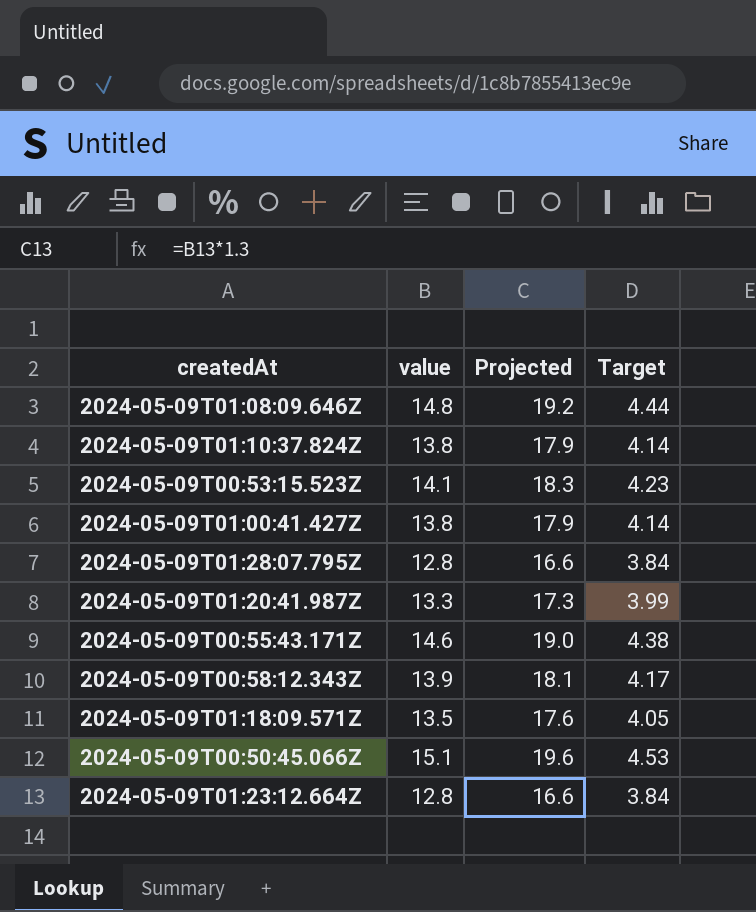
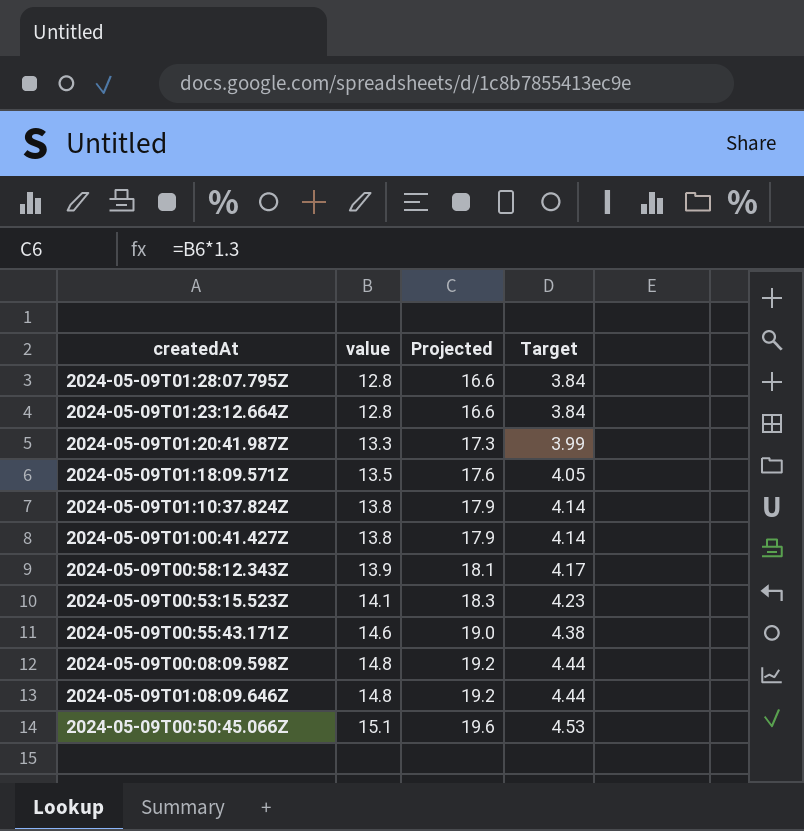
row order: none -> value ascending
row 2024-05-09T00:08:09.598Z: none -> 14.8 | 19.2 | 4.44

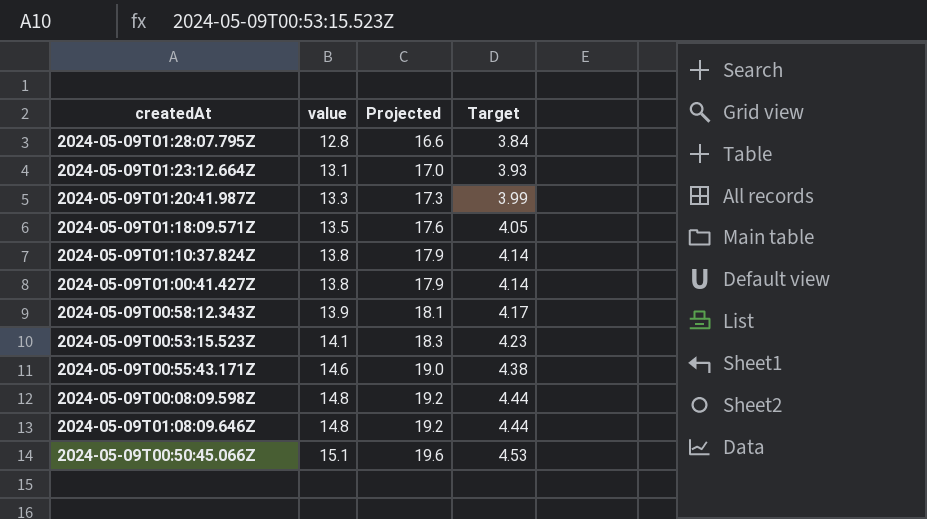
2024-05-09T01:23:12.664Z | value: 12.8 -> 13.1
2024-05-09T01:23:12.664Z | Projected: 16.6 -> 17.0
2024-05-09T01:23:12.664Z | Target: 3.84 -> 3.93

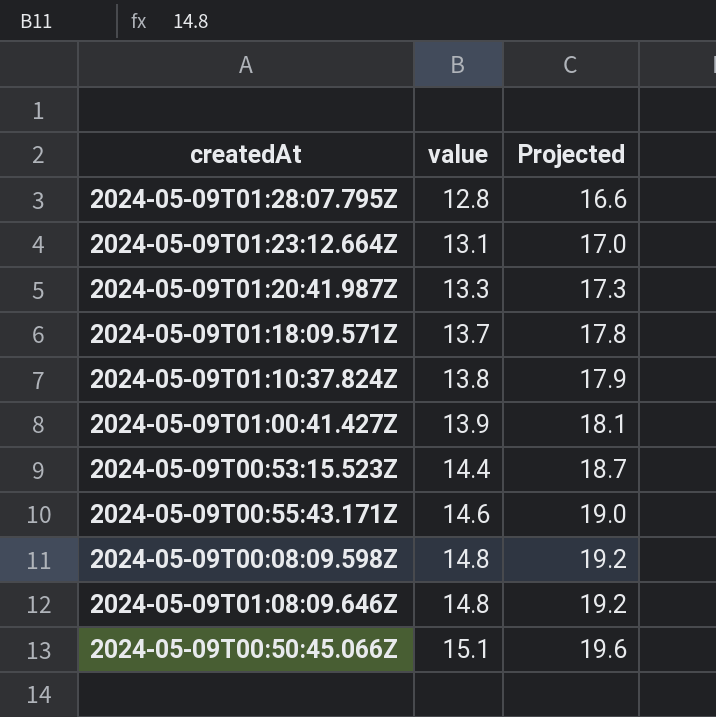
column Target | formula: [value] * 0.3 -> none
row 2024-05-09T00:58:12.343Z: 13.9 | 18.1 | 4.17 -> none
2024-05-09T01:18:09.571Z | value: 13.5 -> 13.7
2024-05-09T01:18:09.571Z | Projected: 17.6 -> 17.8
2024-05-09T01:00:41.427Z | value: 13.8 -> 13.9
2024-05-09T01:00:41.427Z | Projected: 17.9 -> 18.1
2024-05-09T00:53:15.523Z | value: 14.1 -> 14.4
2024-05-09T00:53:15.523Z | Projected: 18.3 -> 18.7

